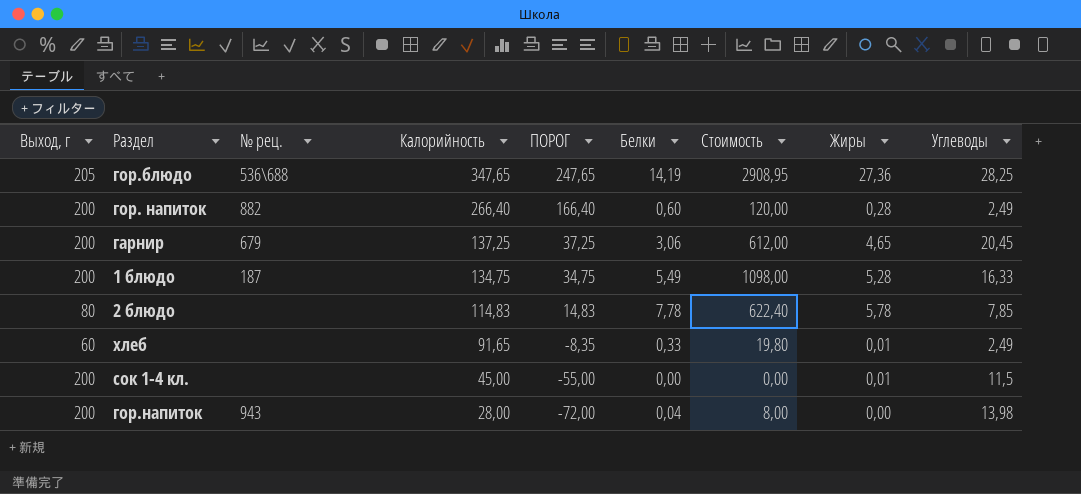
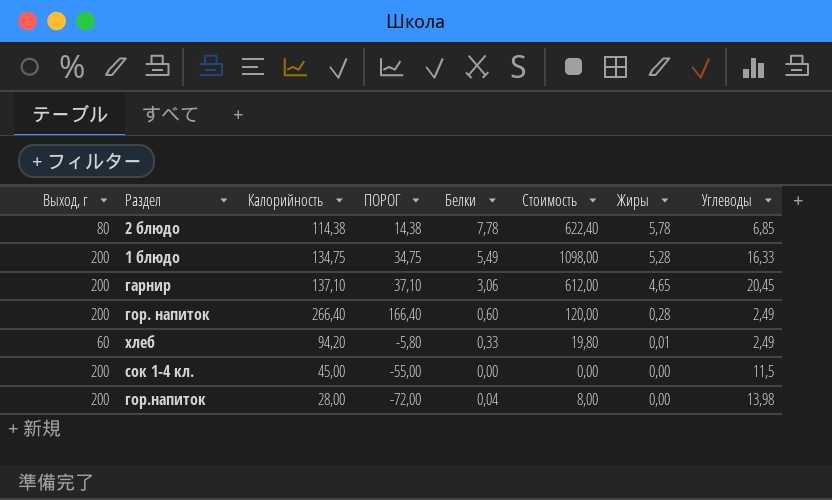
row order: Калорийность descending -> Жиры descending
column № рец. | position: 3 -> none
row гор.блюдо: 205 | 536\688 | 347,65 | 247,65 | 14,19 | 2908,95 | 27,36 | 28,25 -> none
2 блюдо | Калорийность: 114,83 -> 114,38
2 блюдо | ПОРОГ: 14,83 -> 14,38
2 блюдо | Углеводы: 7,85 -> 6,85
гарнир | Калорийность: 137,25 -> 137,10
гарнир | ПОРОГ: 37,25 -> 37,10
хлеб | Калорийность: 91,65 -> 94,20
хлеб | ПОРОГ: -8,35 -> -5,80
сок 1-4 кл. | Жиры: 0,01 -> 0,00

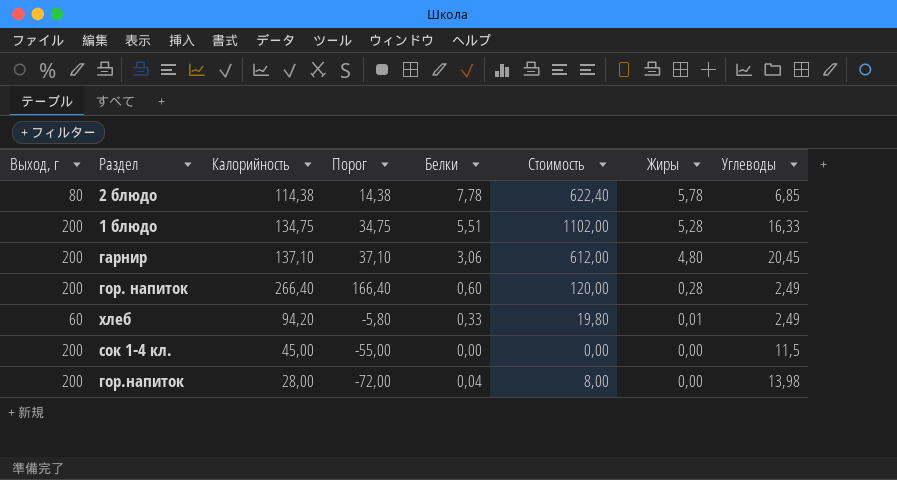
column name: ПОРОГ -> Порог
1 блюдо | Белки: 5,49 -> 5,51
1 блюдо | Стоимость: 1098,00 -> 1102,00
гарнир | Жиры: 4,65 -> 4,80

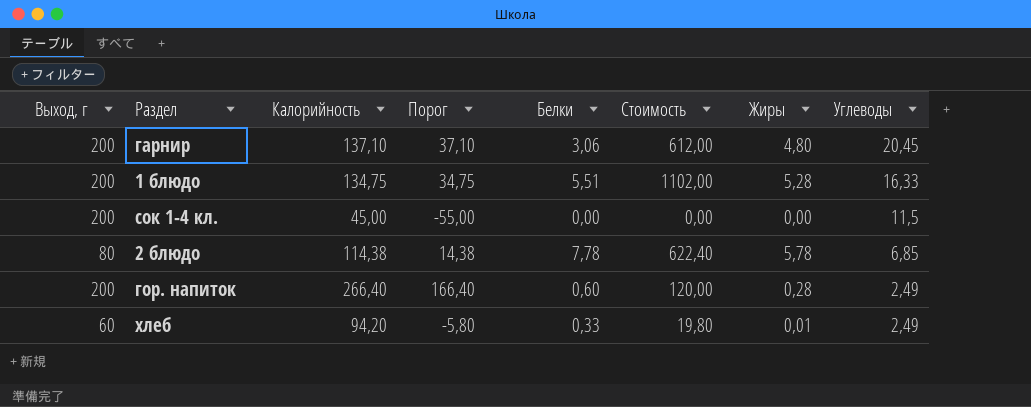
row order: Жиры descending -> Углеводы descending
row гор.напиток: 200 | 28,00 | -72,00 | 0,04 | 8,00 | 0,00 | 13,98 -> none

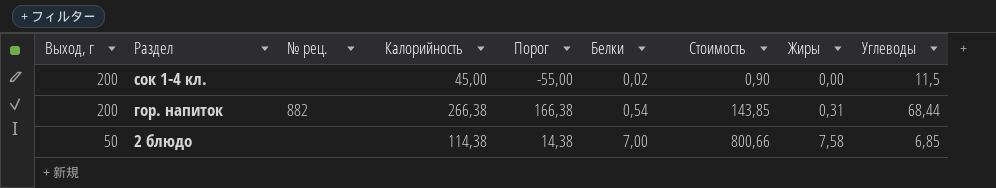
row order: Углеводы descending -> Выход, г descending
column № рец. | position: none -> 3
column Стоимость | formula: [Выход, г] * [Белки] -> [Калорийность] * [Белки]
row гарнир: 200 | 137,10 | 37,10 | 3,06 | 612,00 | 4,80 | 20,45 -> none
row 1 блюдо: 200 | 134,75 | 34,75 | 5,51 | 1102,00 | 5,28 | 16,33 -> none
row хлеб: 60 | 94,20 | -5,80 | 0,33 | 19,80 | 0,01 | 2,49 -> none
сок 1-4 кл. | Белки: 0,00 -> 0,02
гор. напиток | Калорийность: 266,40 -> 266,38
гор. напиток | Порог: 166,40 -> 166,38
гор. напиток | Белки: 0,60 -> 0,54
гор. напиток | Жиры: 0,28 -> 0,31
гор. напиток | Углеводы: 2,49 -> 68,44
2 блюдо | Выход, г: 80 -> 50
2 блюдо | Белки: 7,78 -> 7,00
2 блюдо | Жиры: 5,78 -> 7,58

